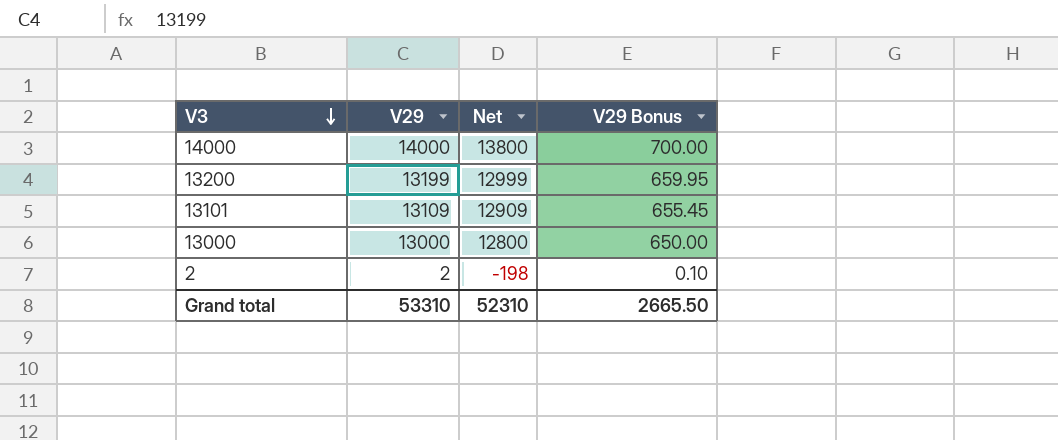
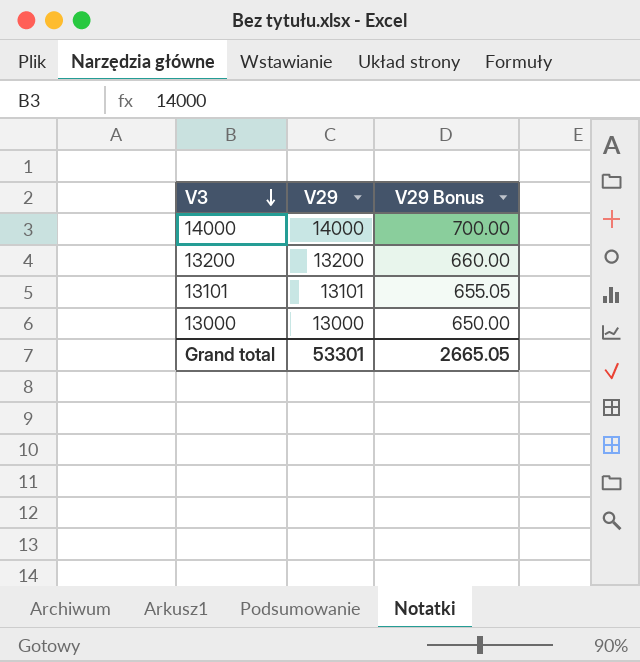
column Net | formula: [V29] - 200 -> none
row 2: 2 | -198 | 0.10 -> none
13200 | V29: 13199 -> 13200
13200 | V29 Bonus: 659.95 -> 660.00
13101 | V29: 13109 -> 13101
13101 | V29 Bonus: 655.45 -> 655.05
Grand total | V29: 53310 -> 53301
Grand total | V29 Bonus: 2665.50 -> 2665.05

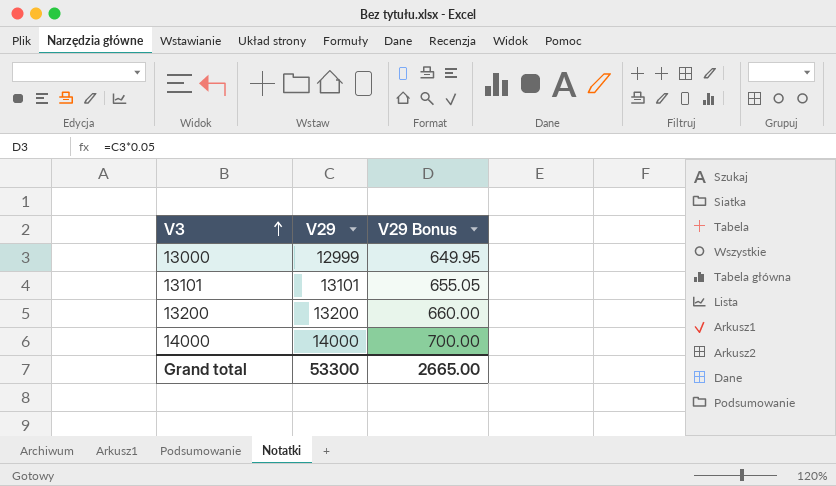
row order: V3 descending -> V3 ascending
13000 | V29: 13000 -> 12999
13000 | V29 Bonus: 650.00 -> 649.95
Grand total | V29: 53301 -> 53300
Grand total | V29 Bonus: 2665.05 -> 2665.00

